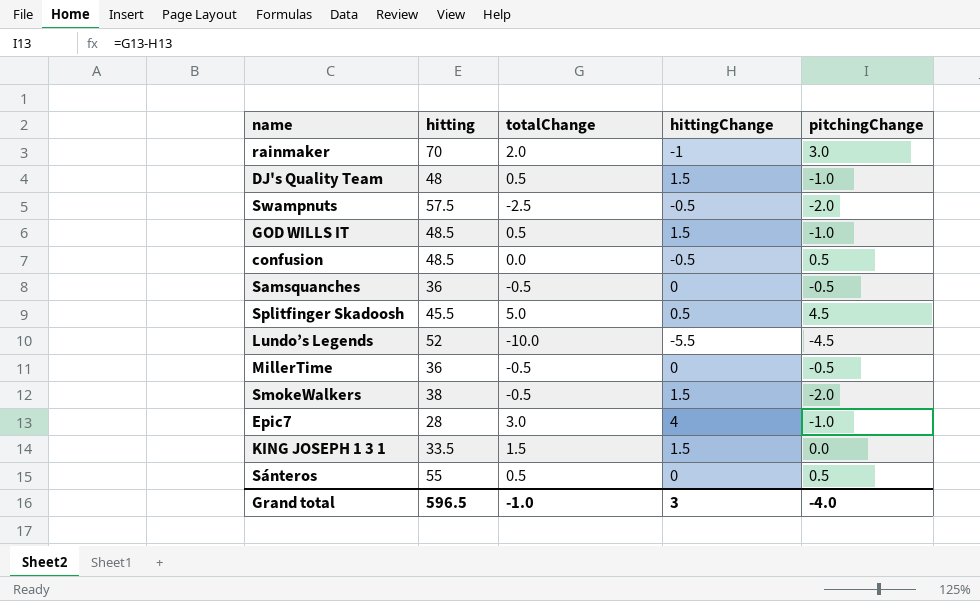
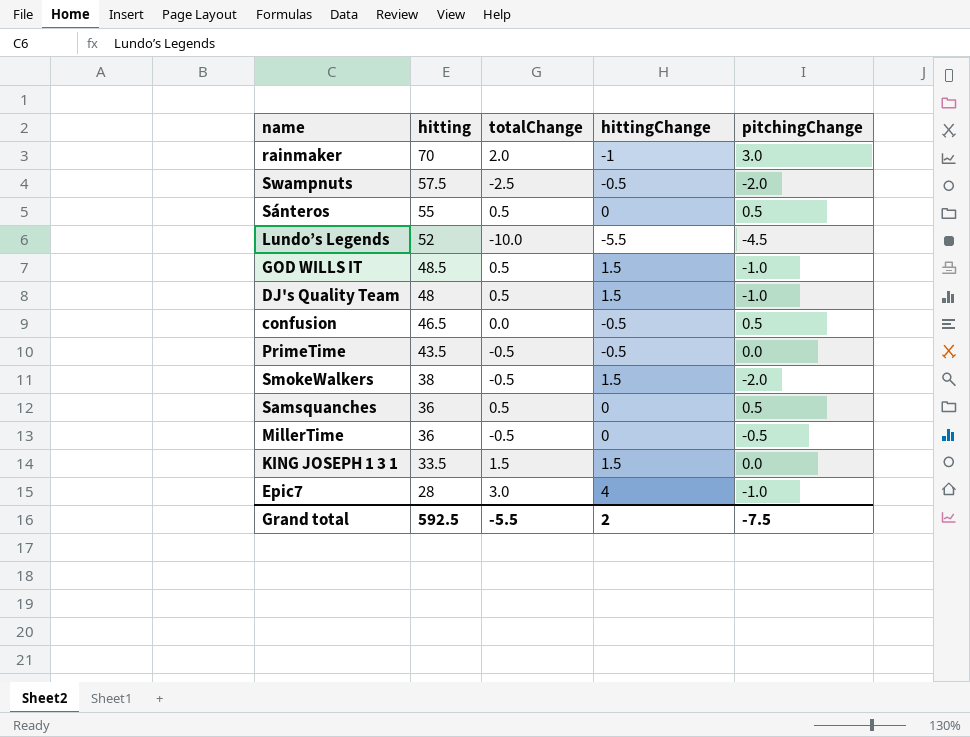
row order: none -> hitting descending
row Splitfinger Skadoosh: 45.5 | 5.0 | 0.5 | 4.5 -> none
confusion | hitting: 48.5 -> 46.5
row PrimeTime: none -> 43.5 | -0.5 | -0.5 | 0.0
Samsquanches | totalChange: -0.5 -> 0.5
Samsquanches | pitchingChange: -0.5 -> 0.5
Grand total | hitting: 596.5 -> 592.5
Grand total | totalChange: -1.0 -> -5.5
Grand total | hittingChange: 3 -> 2
Grand total | pitchingChange: -4.0 -> -7.5

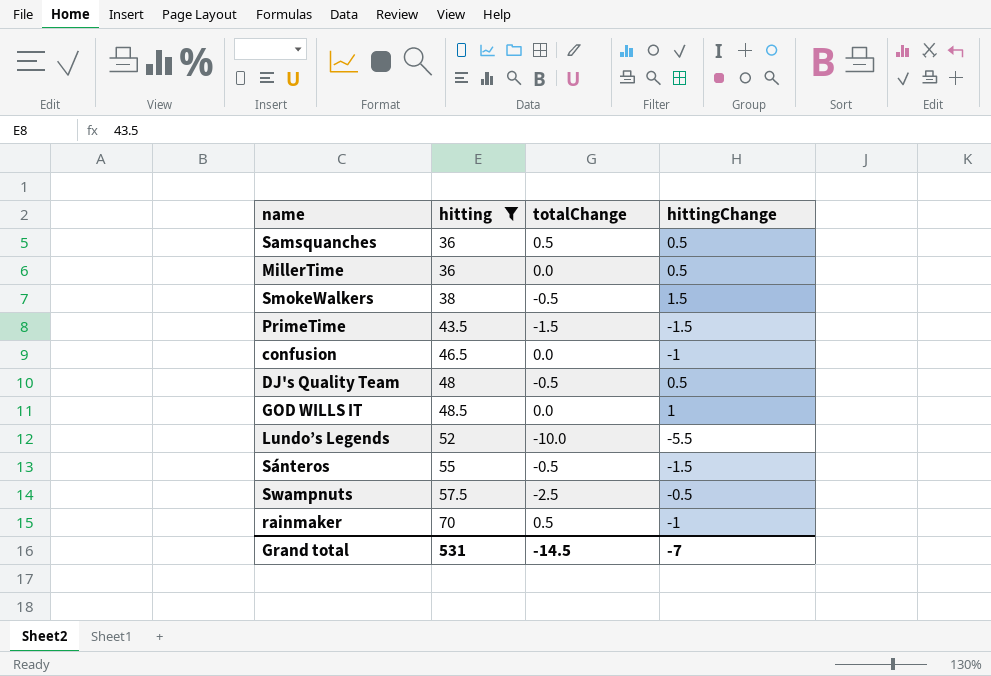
filter: none -> hitting >= 36
row order: hitting descending -> hitting ascending
column pitchingChange | formula: [totalChange] - [hittingChange] -> none
Samsquanches | hittingChange: 0 -> 0.5
MillerTime | totalChange: -0.5 -> 0.0
MillerTime | hittingChange: 0 -> 0.5
PrimeTime | totalChange: -0.5 -> -1.5
PrimeTime | hittingChange: -0.5 -> -1.5
confusion | hittingChange: -0.5 -> -1
DJ's Quality Team | totalChange: 0.5 -> -0.5
DJ's Quality Team | hittingChange: 1.5 -> 0.5
GOD WILLS IT | totalChange: 0.5 -> 0.0
GOD WILLS IT | hittingChange: 1.5 -> 1
Sánteros | totalChange: 0.5 -> -0.5
Sánteros | hittingChange: 0 -> -1.5
rainmaker | totalChange: 2.0 -> 0.5
Grand total | hitting: 592.5 -> 531
Grand total | totalChange: -5.5 -> -14.5
Grand total | hittingChange: 2 -> -7

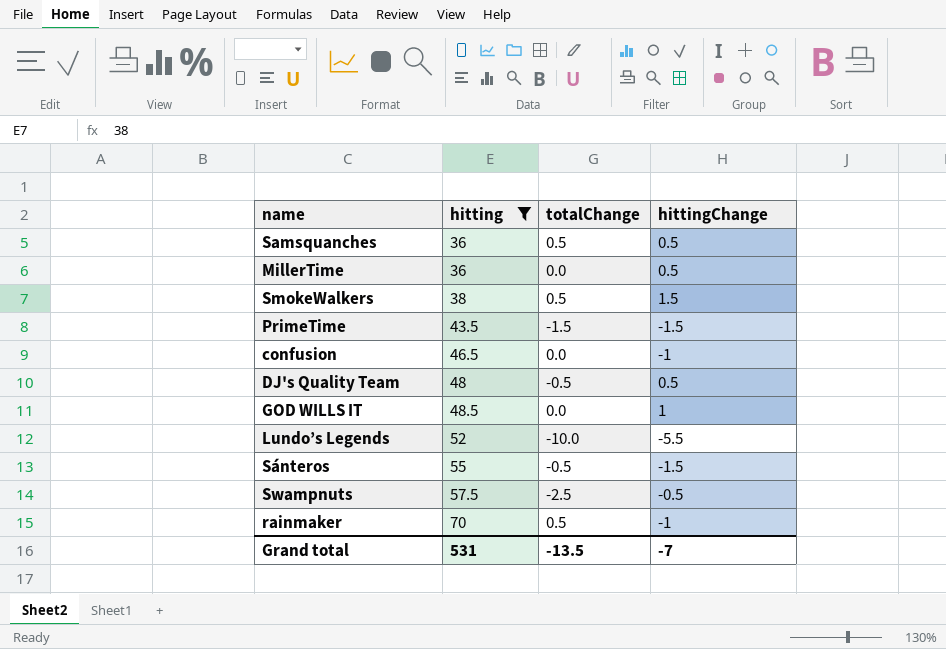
SmokeWalkers | totalChange: -0.5 -> 0.5
Grand total | totalChange: -14.5 -> -13.5

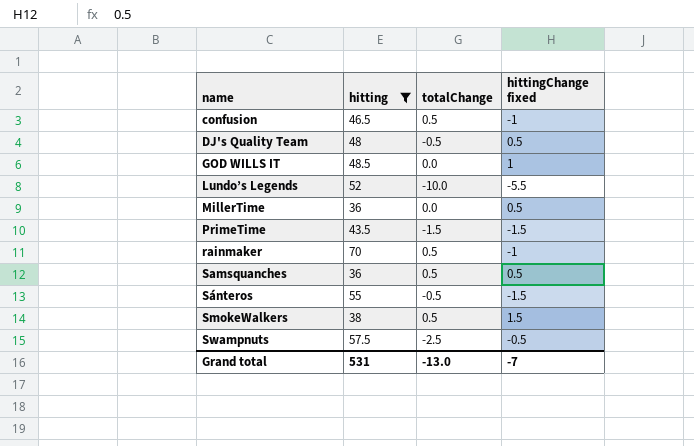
row order: hitting ascending -> name ascending
column name: hittingChange -> hittingChange fixed
confusion | totalChange: 0.0 -> 0.5
Grand total | totalChange: -13.5 -> -13.0

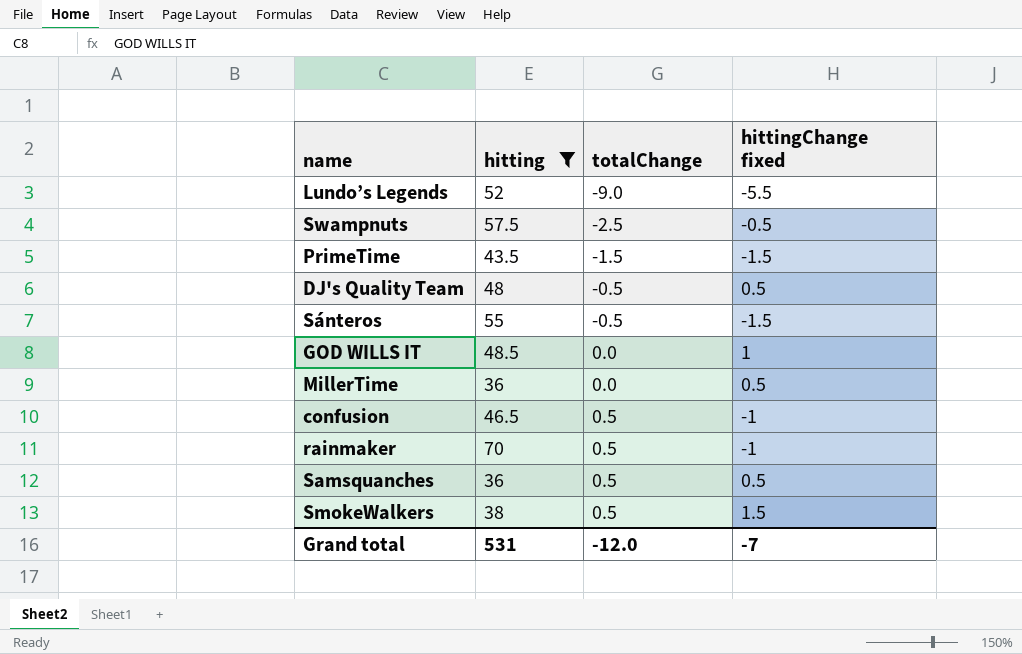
row order: name ascending -> totalChange ascending
Lundo’s Legends | totalChange: -10.0 -> -9.0
Grand total | totalChange: -13.0 -> -12.0

